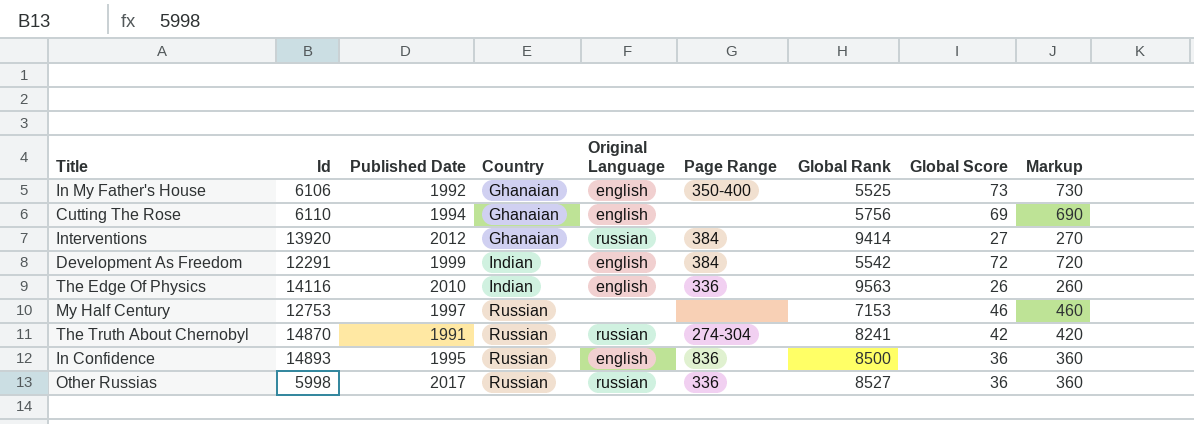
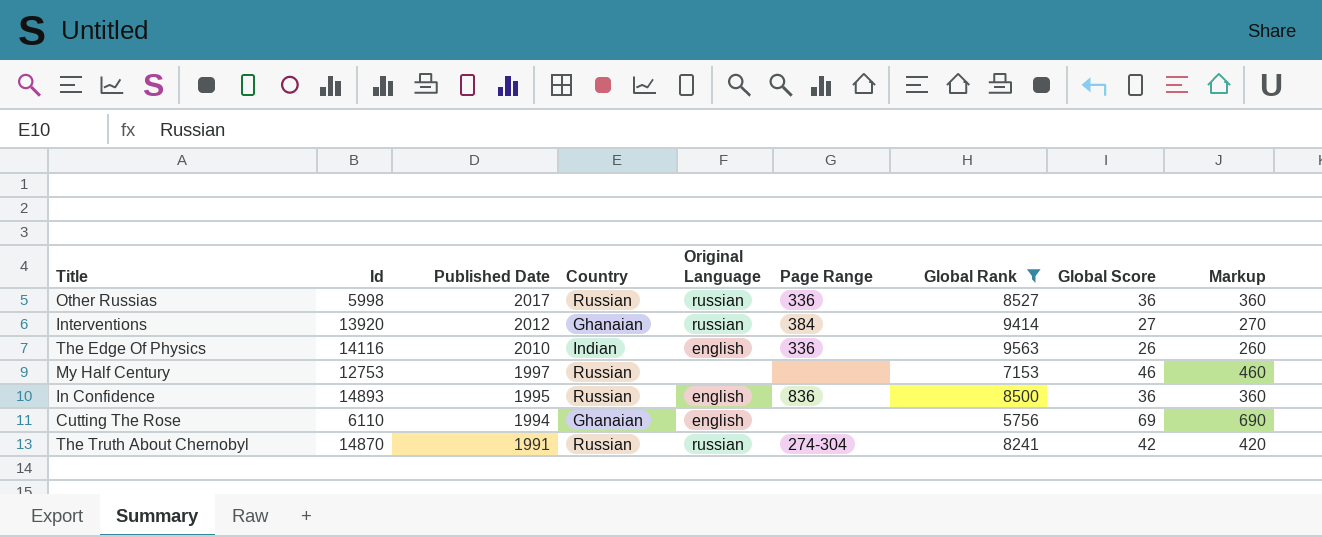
filter: none -> Global Rank >= 5756
row order: Country ascending -> Published Date descending

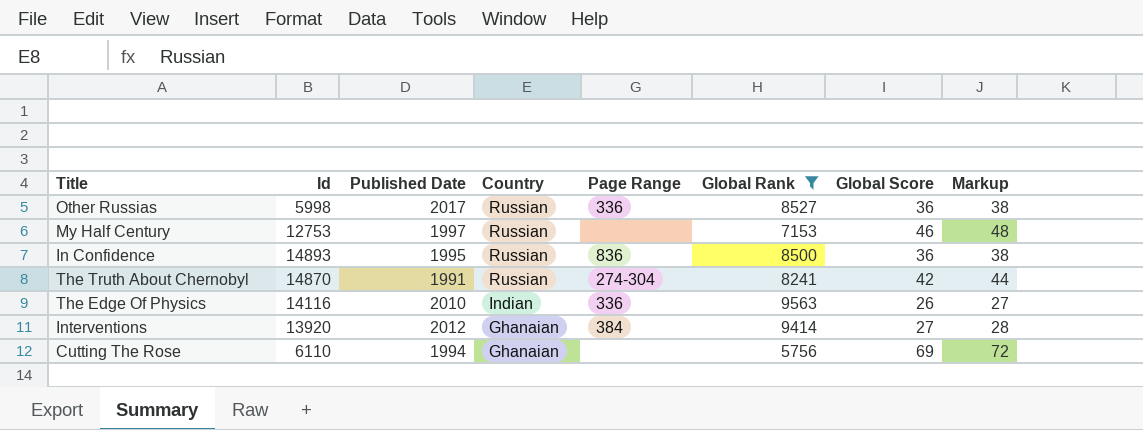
row order: Published Date descending -> Country descending
column Original Language | position: 5 -> none
column Markup | formula: [Global Score] * 10 -> [Global Score] * 1.05

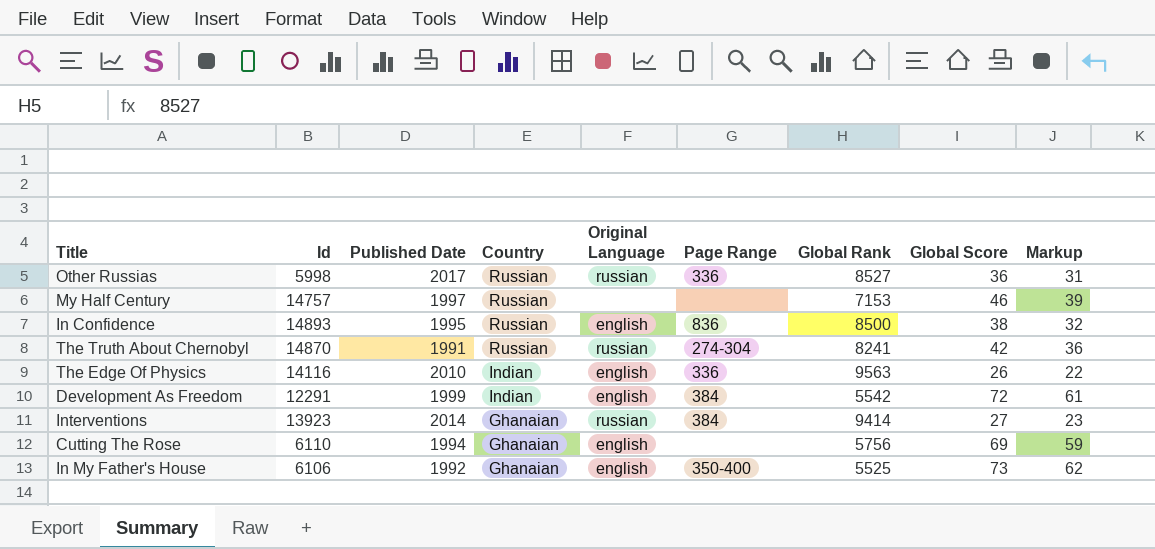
filter: Global Rank >= 5756 -> none
column Original Language | position: none -> 5
column Markup | formula: [Global Score] * 1.05 -> [Global Score] * 0.85
My Half Century | Id: 12753 -> 14757
In Confidence | Global Score: 36 -> 38
Interventions | Id: 13920 -> 13923
Interventions | Published Date: 2012 -> 2014

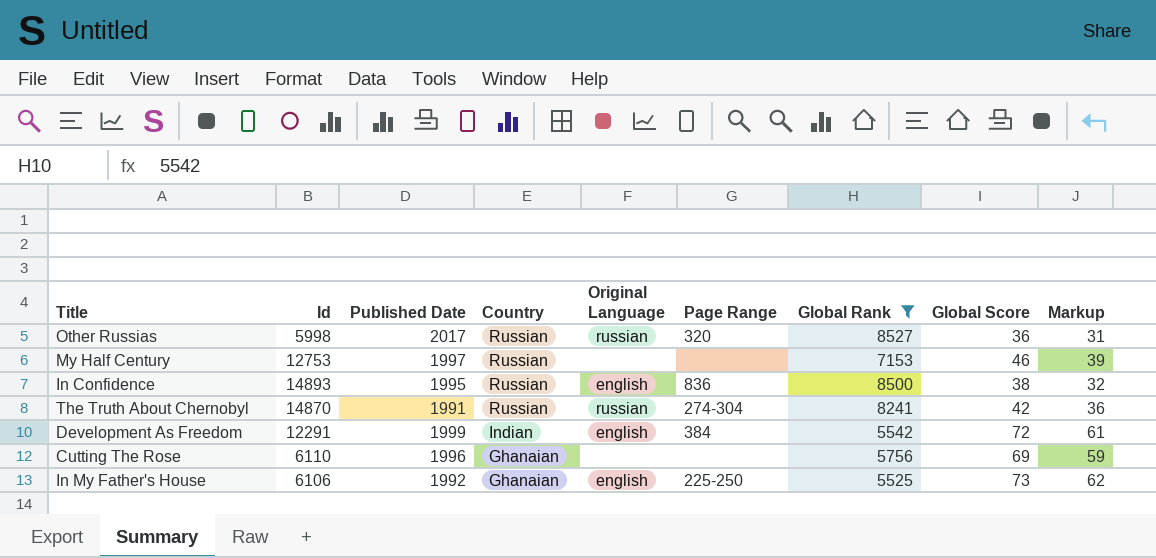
filter: none -> Global Rank <= 8527
Other Russias | Page Range: 336 -> 320
My Half Century | Id: 14757 -> 12753
Cutting The Rose | Published Date: 1994 -> 1996
Cutting The Rose | Original Language: english -> none
In My Father's House | Page Range: 350-400 -> 225-250

